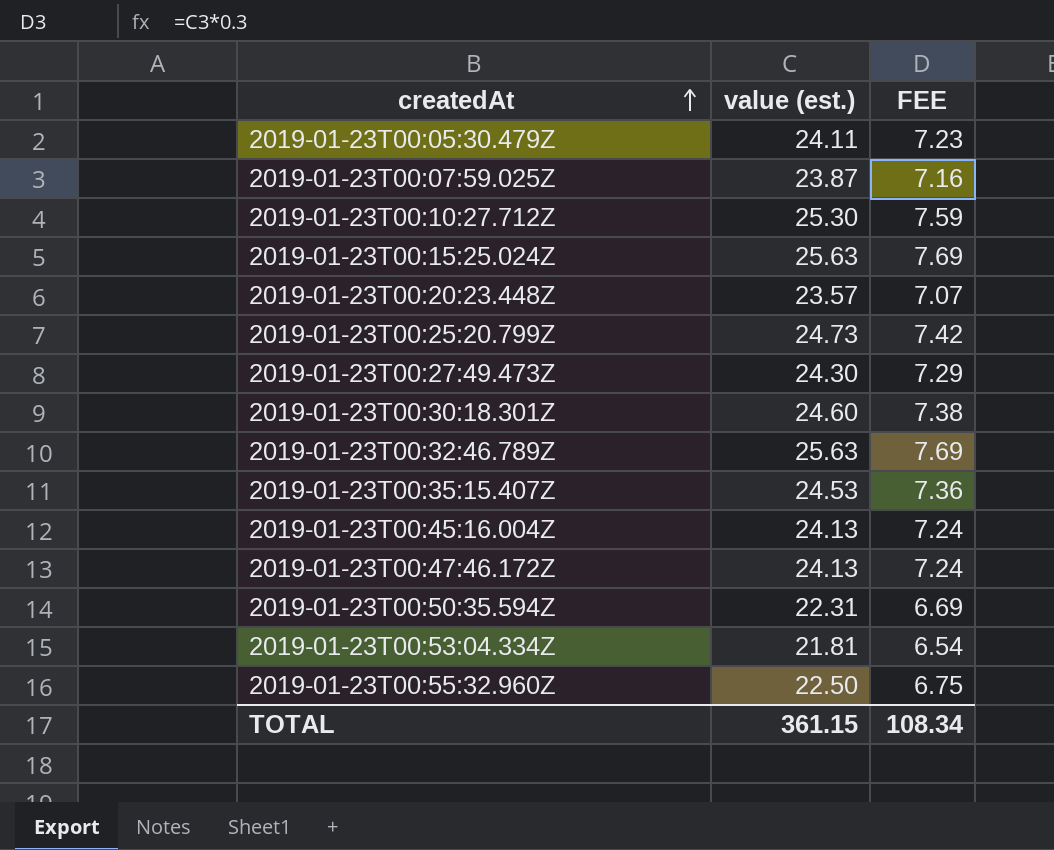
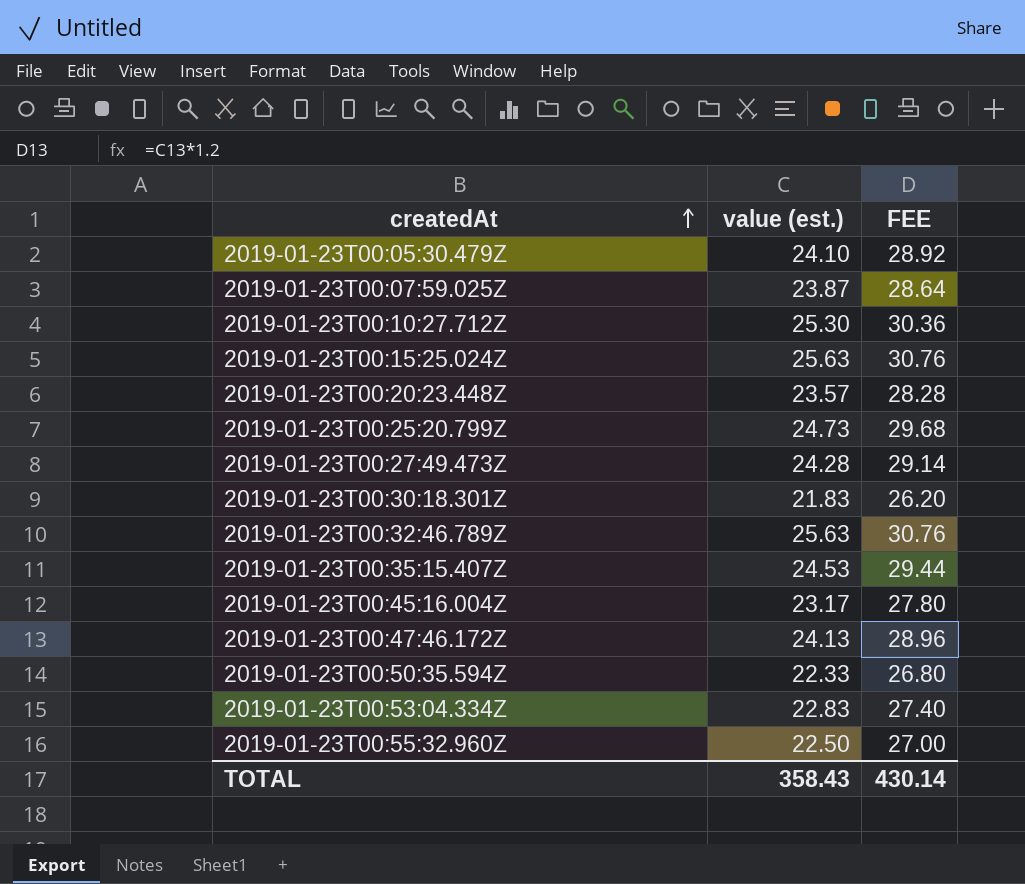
column FEE | formula: [value (est.)] * 0.3 -> [value (est.)] * 1.2
2019-01-23T00:05:30.479Z | value (est.): 24.11 -> 24.10
2019-01-23T00:27:49.473Z | value (est.): 24.30 -> 24.28
2019-01-23T00:30:18.301Z | value (est.): 24.60 -> 21.83
2019-01-23T00:45:16.004Z | value (est.): 24.13 -> 23.17
2019-01-23T00:50:35.594Z | value (est.): 22.31 -> 22.33
2019-01-23T00:53:04.334Z | value (est.): 21.81 -> 22.83
TOTAL | value (est.): 361.15 -> 358.43
TOTAL | FEE: 108.34 -> 430.14

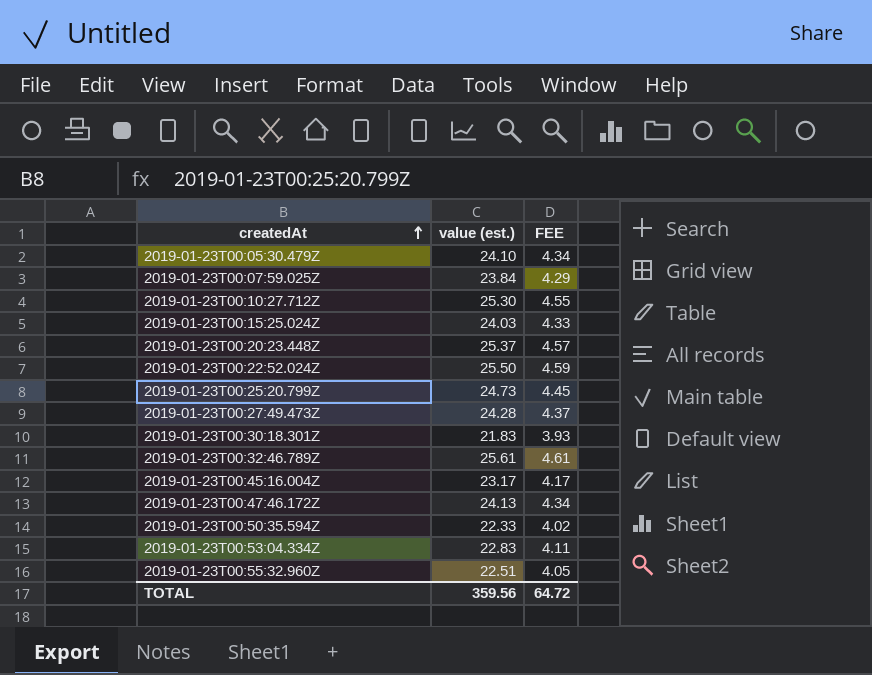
column FEE | formula: [value (est.)] * 1.2 -> [value (est.)] * 0.18
row 2019-01-23T00:35:15.407Z: 24.53 | 29.44 -> none
2019-01-23T00:07:59.025Z | value (est.): 23.87 -> 23.84
2019-01-23T00:15:25.024Z | value (est.): 25.63 -> 24.03
2019-01-23T00:20:23.448Z | value (est.): 23.57 -> 25.37
row 2019-01-23T00:22:52.024Z: none -> 25.50 | 4.59
2019-01-23T00:32:46.789Z | value (est.): 25.63 -> 25.61
2019-01-23T00:55:32.960Z | value (est.): 22.50 -> 22.51
TOTAL | value (est.): 358.43 -> 359.56
TOTAL | FEE: 430.14 -> 64.72

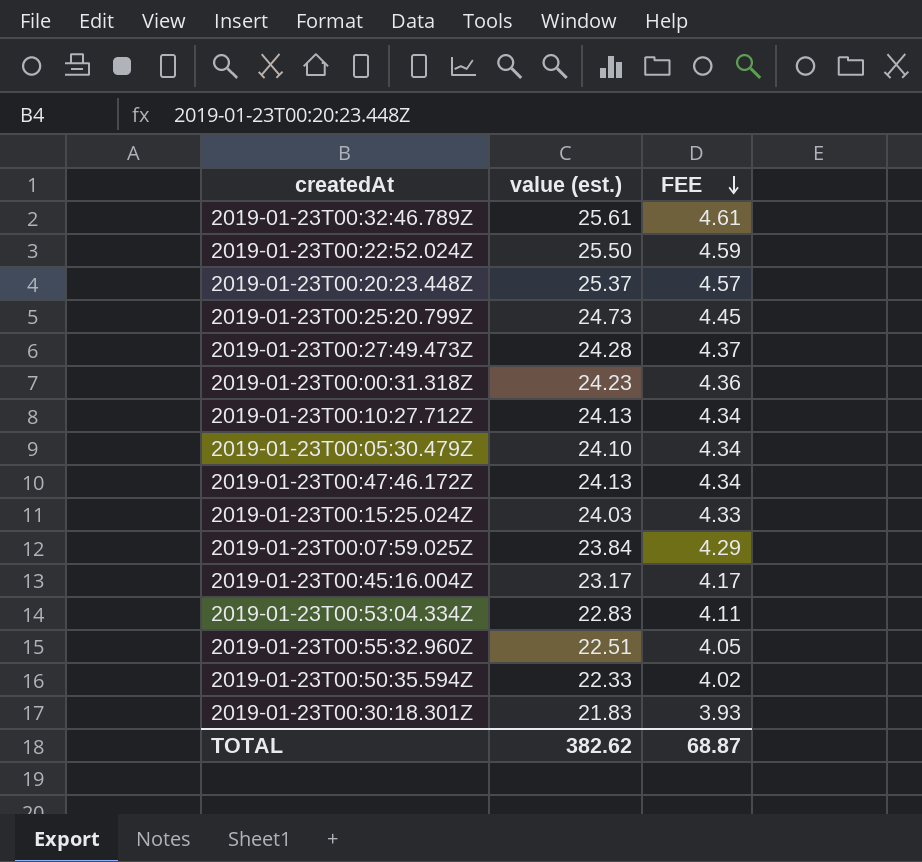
row order: createdAt ascending -> FEE descending
row 2019-01-23T00:00:31.318Z: none -> 24.23 | 4.36
2019-01-23T00:10:27.712Z | value (est.): 25.30 -> 24.13
2019-01-23T00:10:27.712Z | FEE: 4.55 -> 4.34
TOTAL | value (est.): 359.56 -> 382.62
TOTAL | FEE: 64.72 -> 68.87

